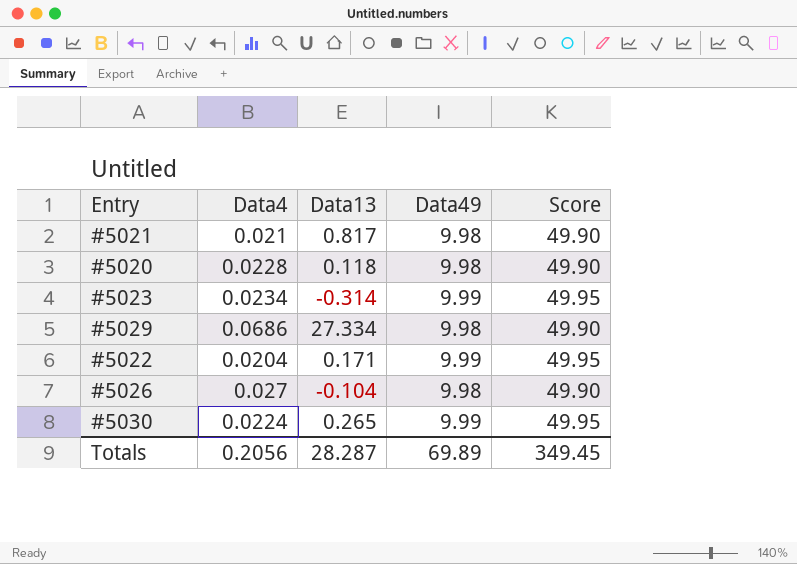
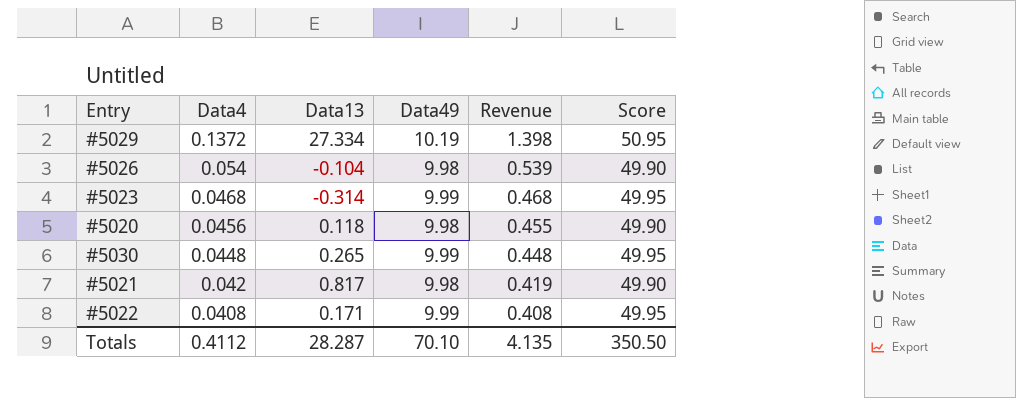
row order: none -> Data4 descending
column Revenue | formula: none -> [Data4] * [Data49]
#5029 | Data4: 0.0686 -> 0.1372
#5029 | Data49: 9.98 -> 10.19
#5029 | Score: 49.90 -> 50.95
#5026 | Data4: 0.027 -> 0.054
#5023 | Data4: 0.0234 -> 0.0468
#5020 | Data4: 0.0228 -> 0.0456
#5030 | Data4: 0.0224 -> 0.0448
#5021 | Data4: 0.021 -> 0.042
#5022 | Data4: 0.0204 -> 0.0408
Totals | Data4: 0.2056 -> 0.4112
Totals | Data49: 69.89 -> 70.10
Totals | Score: 349.45 -> 350.50

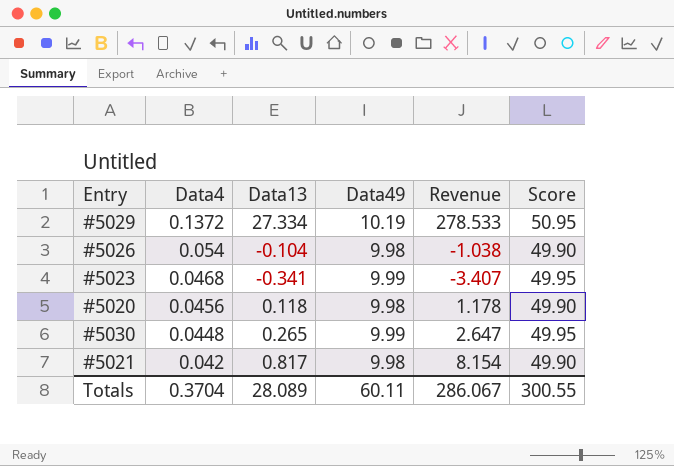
column Revenue | formula: [Data4] * [Data49] -> [Data13] * [Data49]
row #5022: 0.0408 | 0.171 | 9.99 | 0.408 | 49.95 -> none
#5023 | Data13: -0.314 -> -0.341
Totals | Data4: 0.4112 -> 0.3704
Totals | Data13: 28.287 -> 28.089
Totals | Data49: 70.10 -> 60.11
Totals | Revenue: 4.135 -> 286.067
Totals | Score: 350.50 -> 300.55

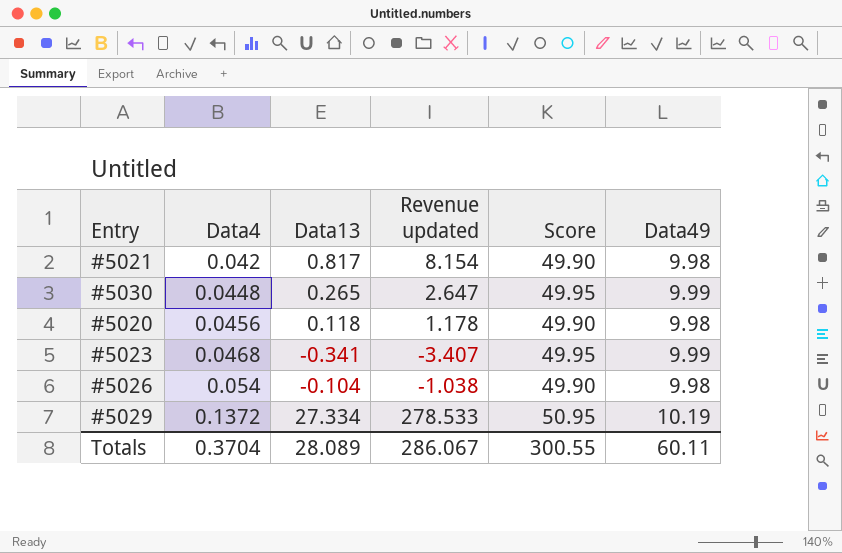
row order: Data4 descending -> Data4 ascending
column name: Revenue -> Revenue updated
column Data49 | position: 4 -> 6

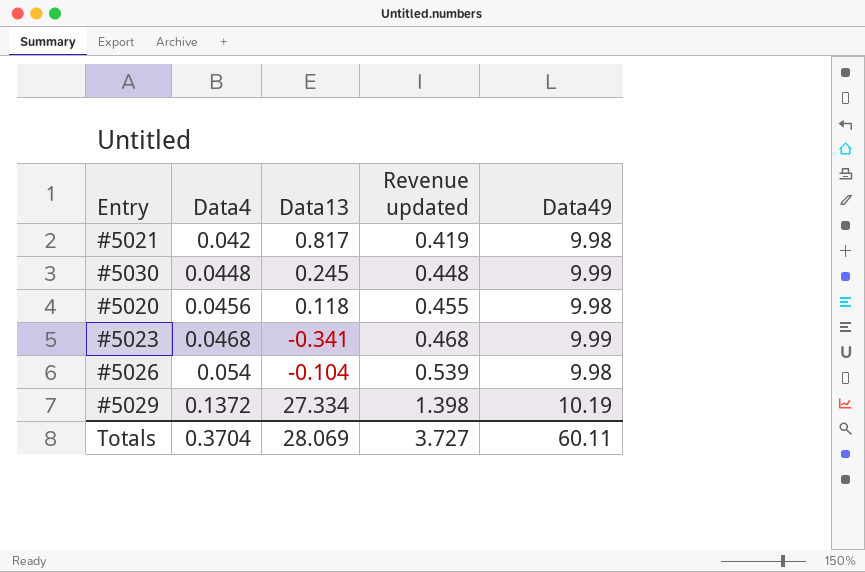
column Score | formula: [Data49] * 5 -> none
column Revenue updated | formula: [Data13] * [Data49] -> [Data4] * [Data49]
#5030 | Data13: 0.265 -> 0.245
Totals | Data13: 28.089 -> 28.069
Totals | Revenue updated: 286.067 -> 3.727

